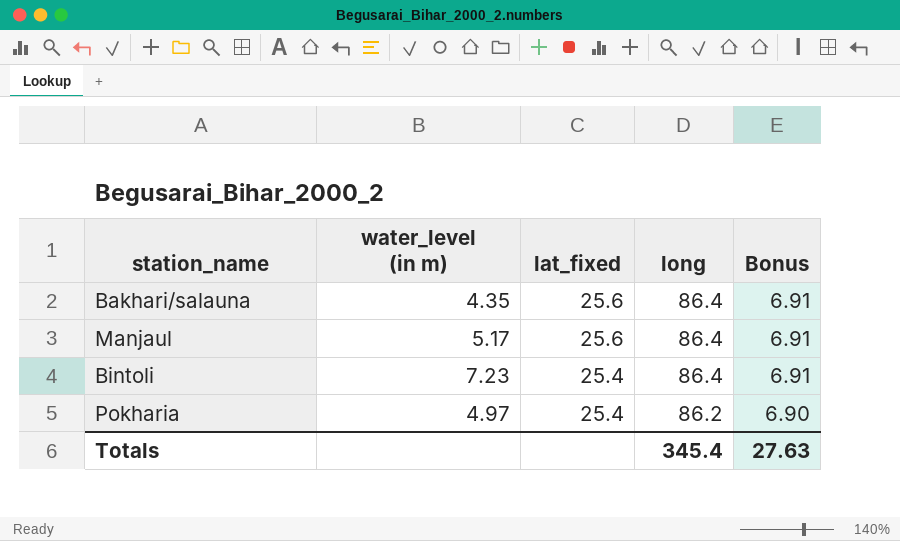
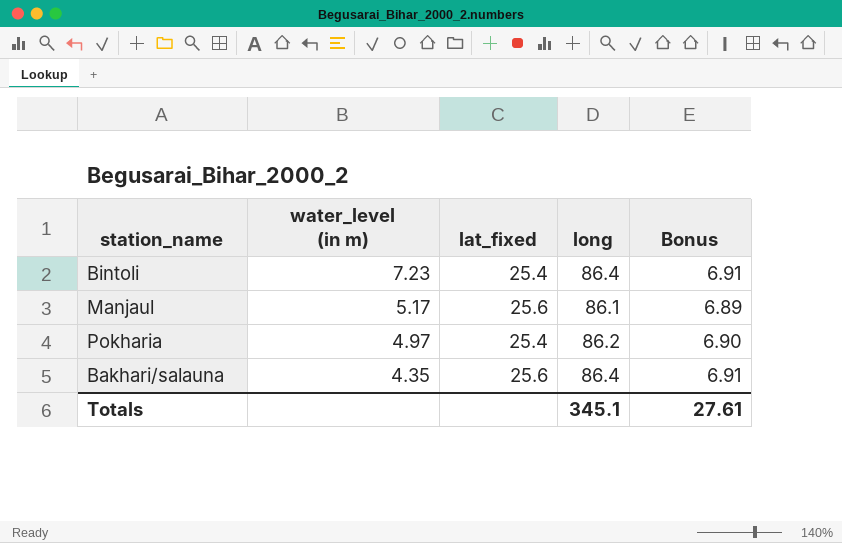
row order: lat_fixed descending -> water_level (in m) descending
Manjaul | long: 86.4 -> 86.1
Manjaul | Bonus: 6.91 -> 6.89
Totals | long: 345.4 -> 345.1
Totals | Bonus: 27.63 -> 27.61

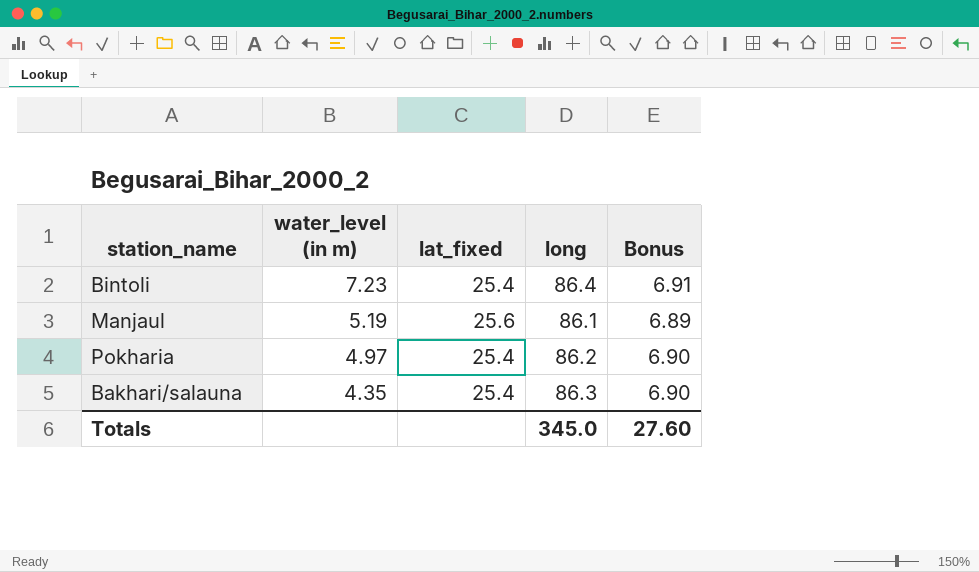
Manjaul | water_level (in m): 5.17 -> 5.19
Bakhari/salauna | lat_fixed: 25.6 -> 25.4
Bakhari/salauna | long: 86.4 -> 86.3
Bakhari/salauna | Bonus: 6.91 -> 6.90
Totals | long: 345.1 -> 345.0
Totals | Bonus: 27.61 -> 27.60

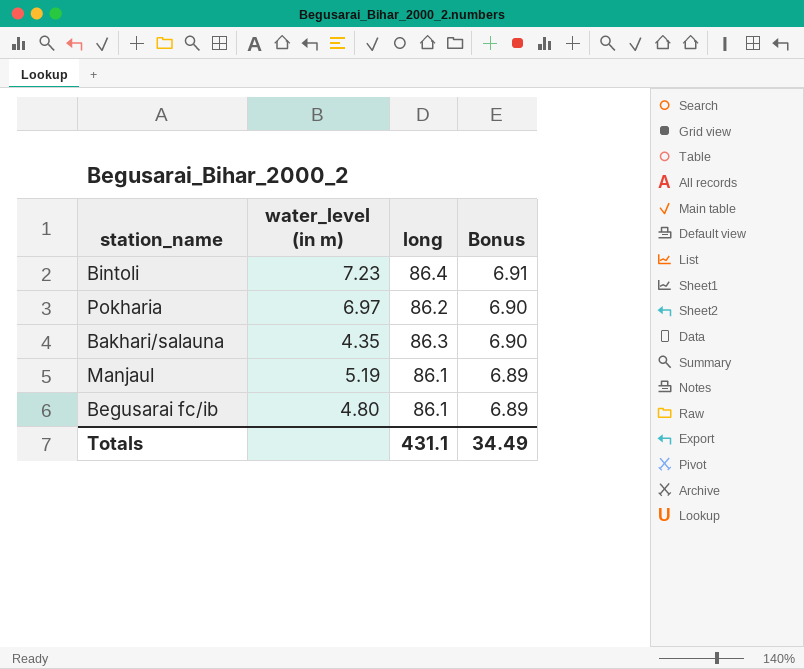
row order: water_level (in m) descending -> Bonus descending
column lat_fixed | position: 3 -> none
Pokharia | water_level (in m): 4.97 -> 6.97
row Begusarai fc/ib: none -> 4.80 | 86.1 | 6.89
Totals | long: 345.0 -> 431.1
Totals | Bonus: 27.60 -> 34.49

